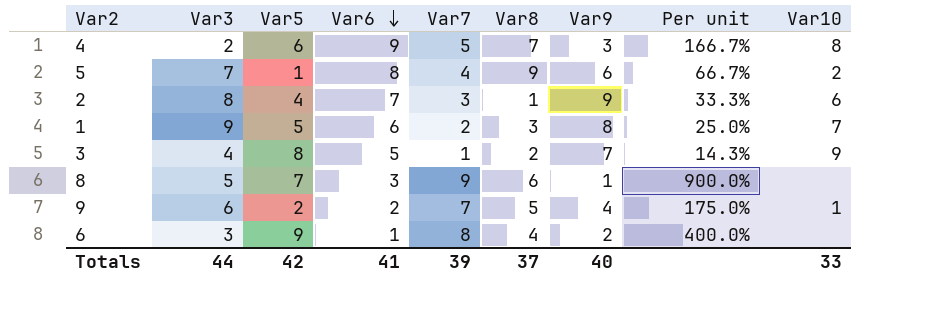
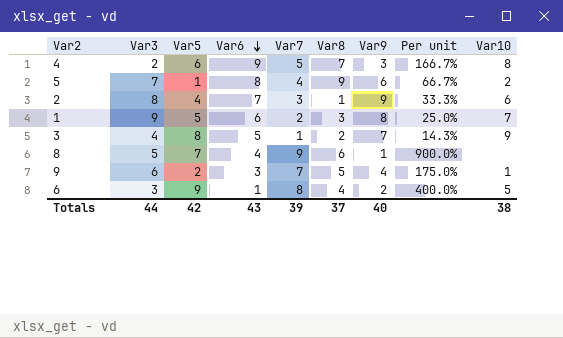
8 | Var6: 3 -> 4
9 | Var6: 2 -> 3
6 | Var10: none -> 5
Totals | Var6: 41 -> 43
Totals | Var10: 33 -> 38

